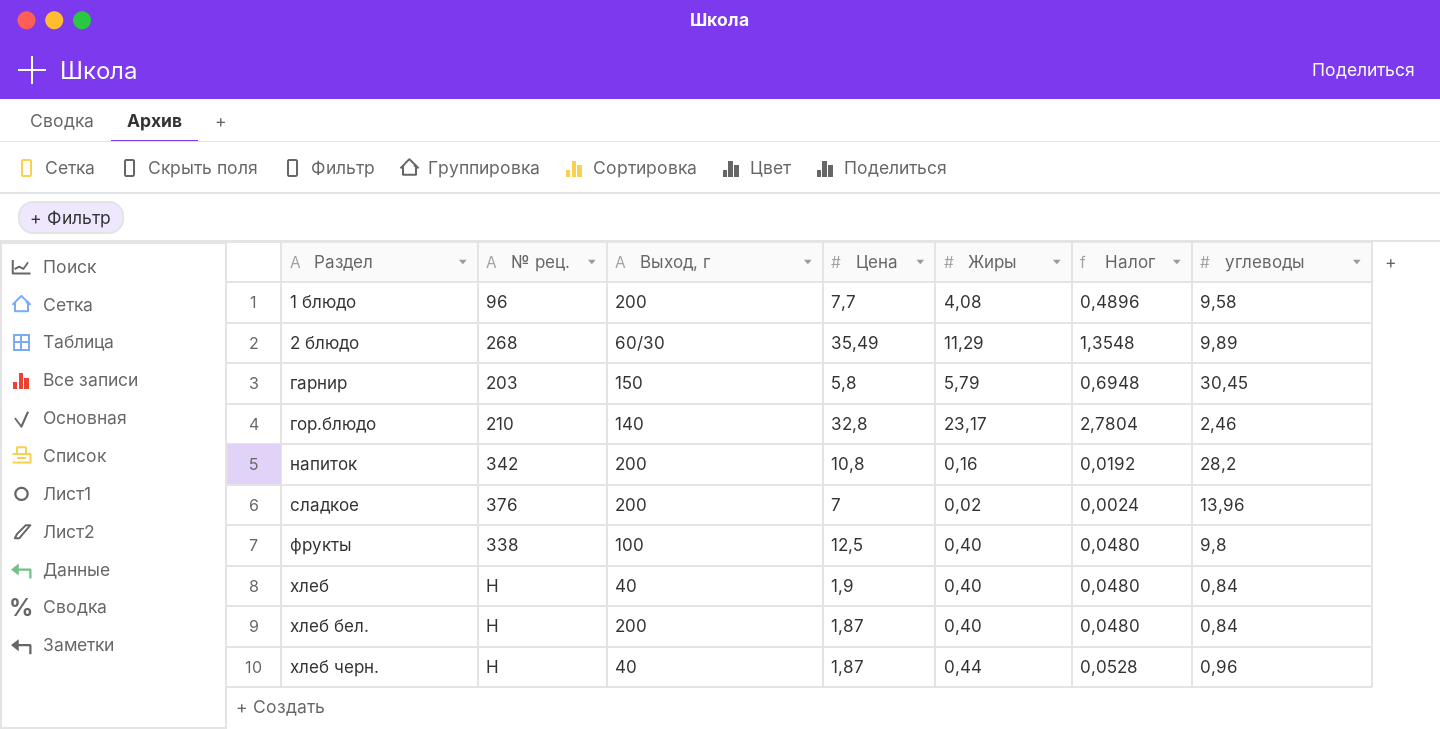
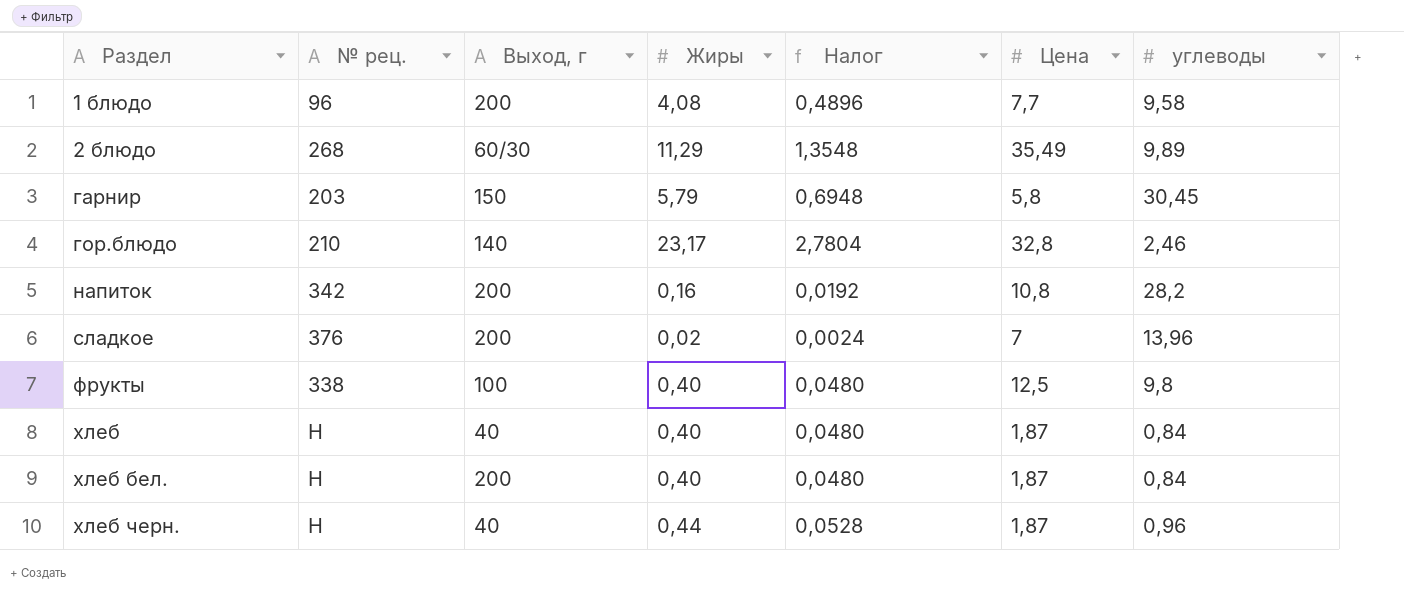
column Цена | position: 4 -> 6
хлеб | Цена: 1,9 -> 1,87

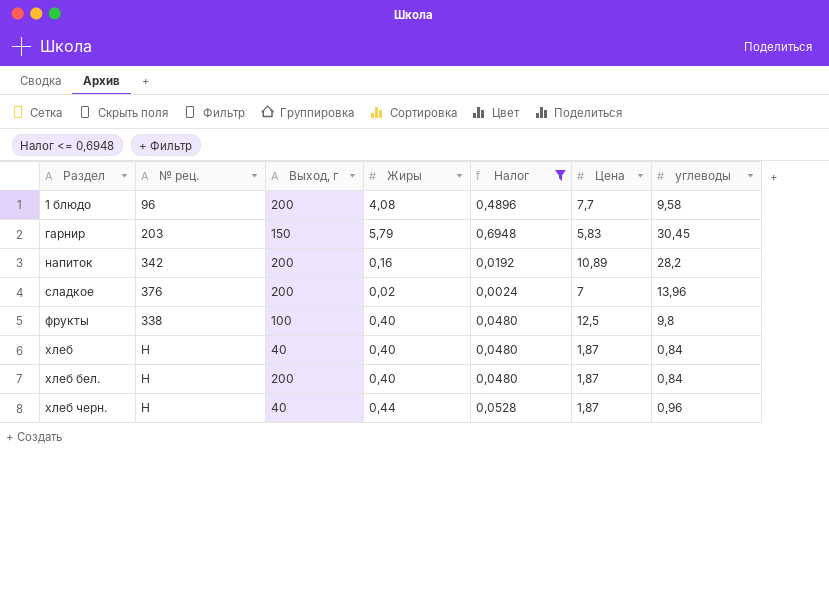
filter: none -> Налог <= 0,6948
гарнир | Цена: 5,8 -> 5,83
напиток | Цена: 10,8 -> 10,89

